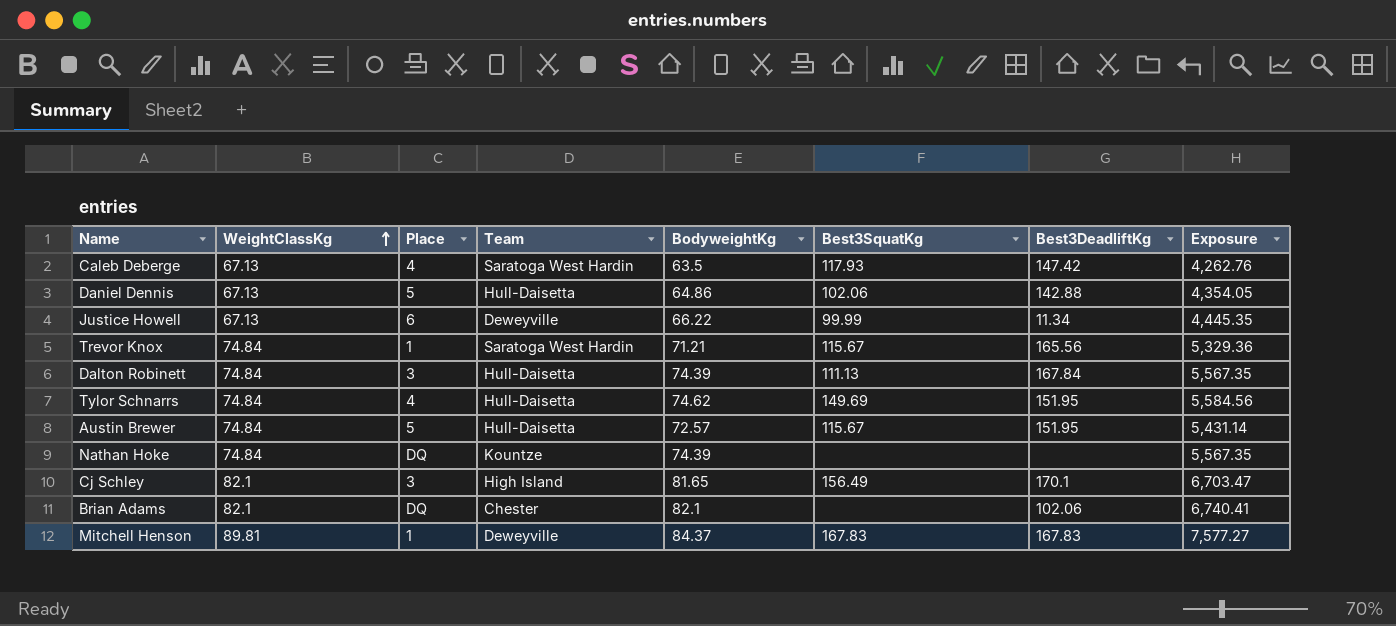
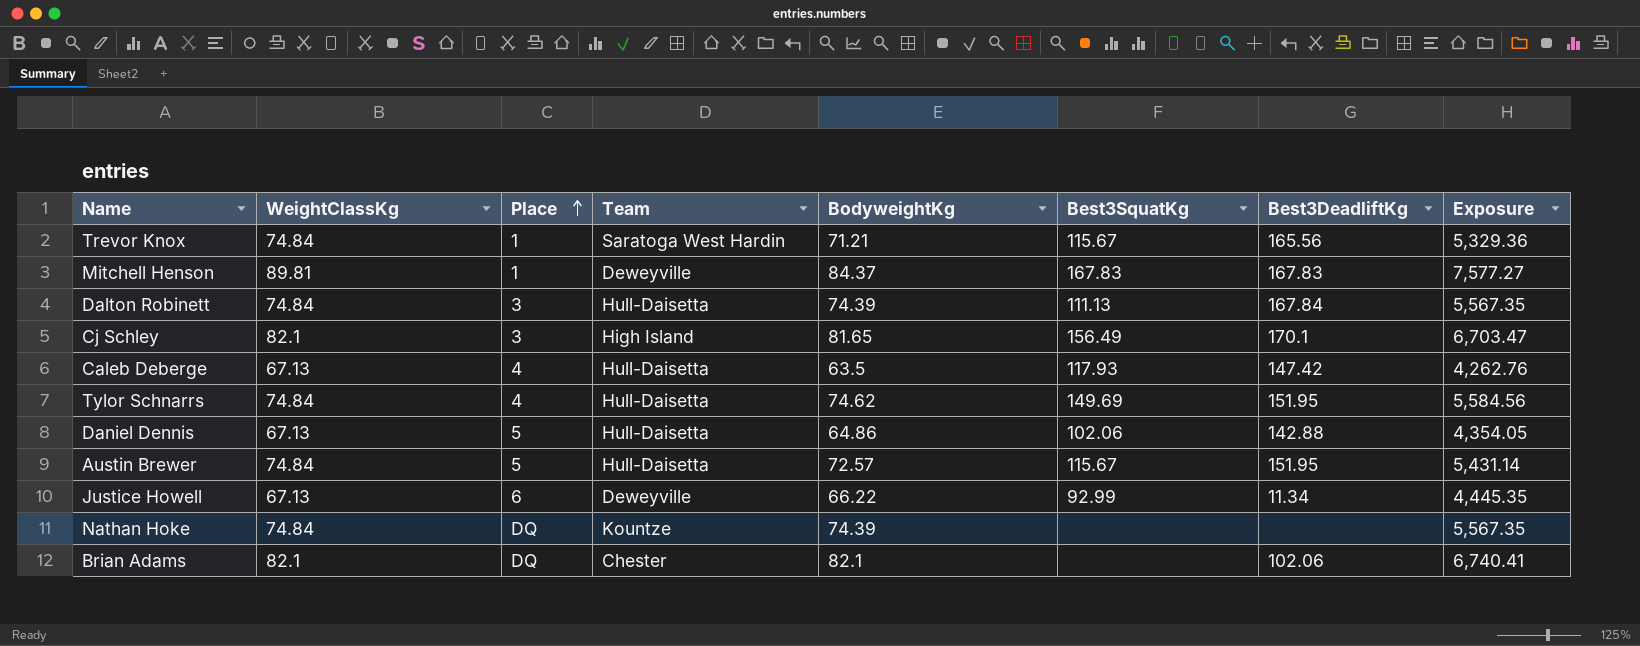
row order: WeightClassKg ascending -> Place ascending
Caleb Deberge | Team: Saratoga West Hardin -> Hull-Daisetta
Justice Howell | Best3SquatKg: 99.99 -> 92.99

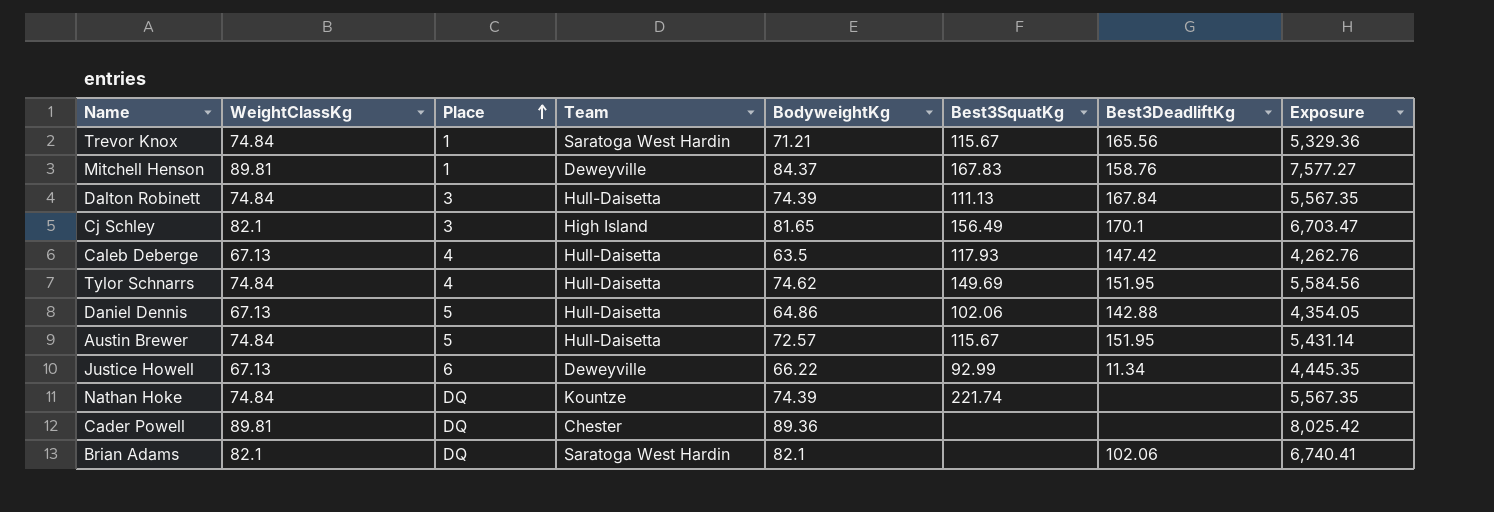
Mitchell Henson | Best3DeadliftKg: 167.83 -> 158.76
Nathan Hoke | Best3SquatKg: none -> 221.74
row Cader Powell: none -> 89.81 | DQ | Chester | 89.36 | none | none | 8,025.42
Brian Adams | Team: Chester -> Saratoga West Hardin

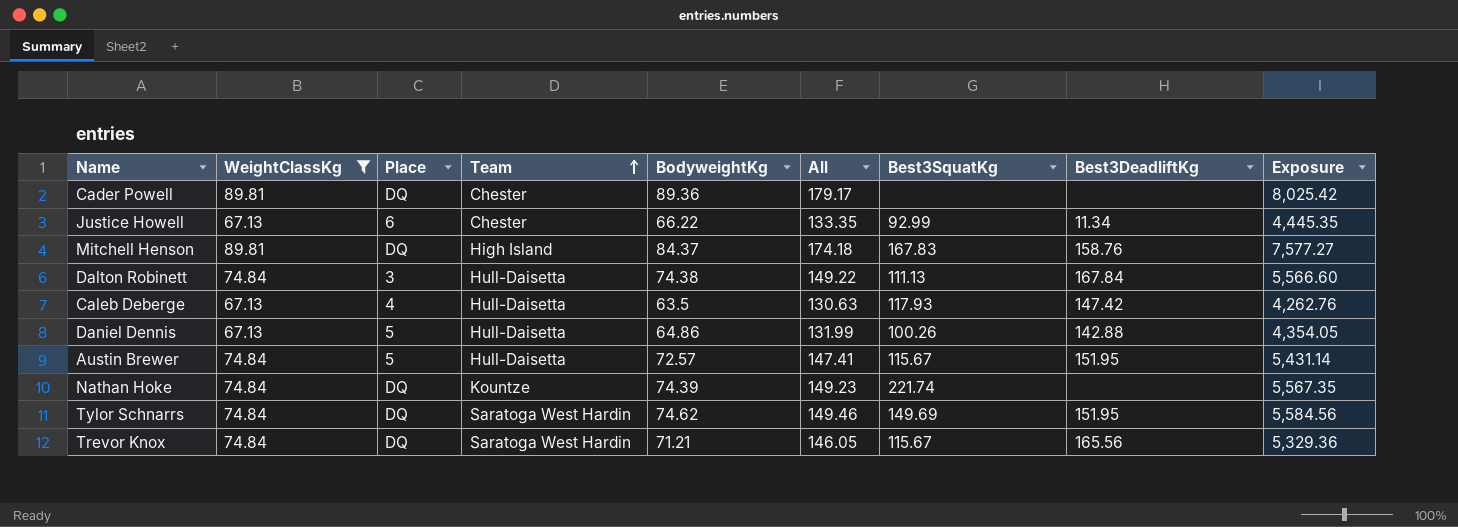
filter: none -> WeightClassKg != 82.1
row order: Place ascending -> Team ascending
column All | formula: none -> [WeightClassKg] + [BodyweightKg]
Justice Howell | Team: Deweyville -> Chester
Mitchell Henson | Place: 1 -> DQ
Mitchell Henson | Team: Deweyville -> High Island
Dalton Robinett | BodyweightKg: 74.39 -> 74.38
Dalton Robinett | Exposure: 5,567.35 -> 5,566.60
Daniel Dennis | Best3SquatKg: 102.06 -> 100.26
Tylor Schnarrs | Place: 4 -> DQ
Tylor Schnarrs | Team: Hull-Daisetta -> Saratoga West Hardin
Trevor Knox | Place: 1 -> DQ

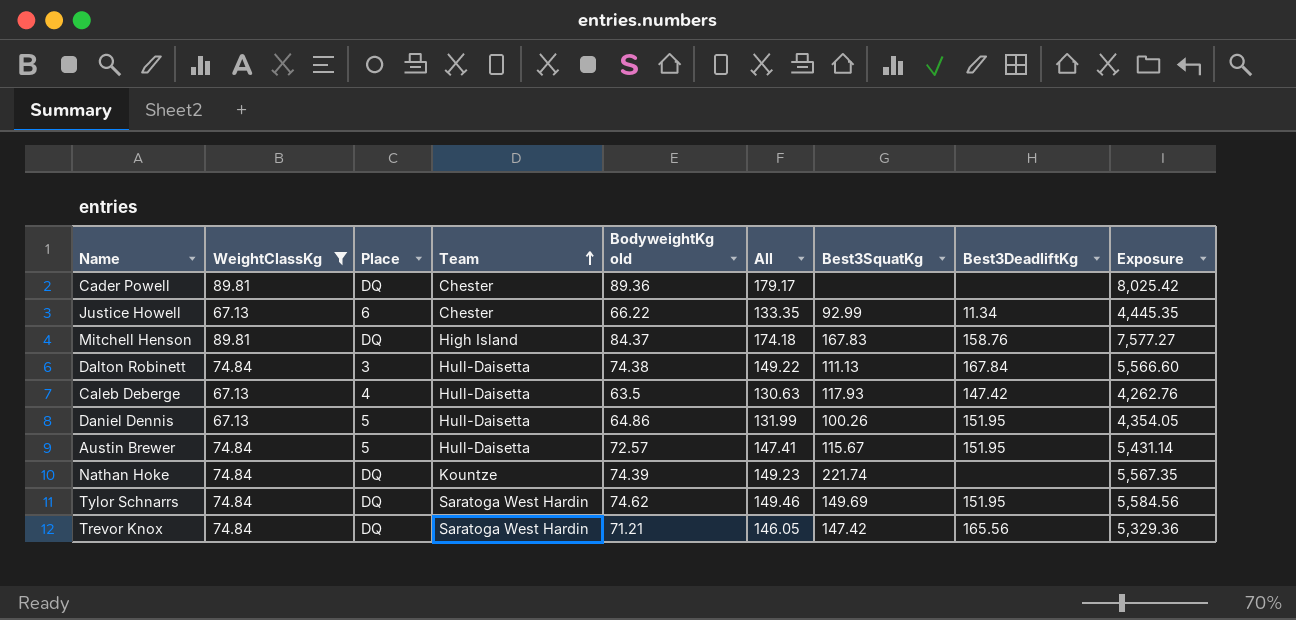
column name: BodyweightKg -> BodyweightKg old
Daniel Dennis | Best3DeadliftKg: 142.88 -> 151.95
Trevor Knox | Best3SquatKg: 115.67 -> 147.42

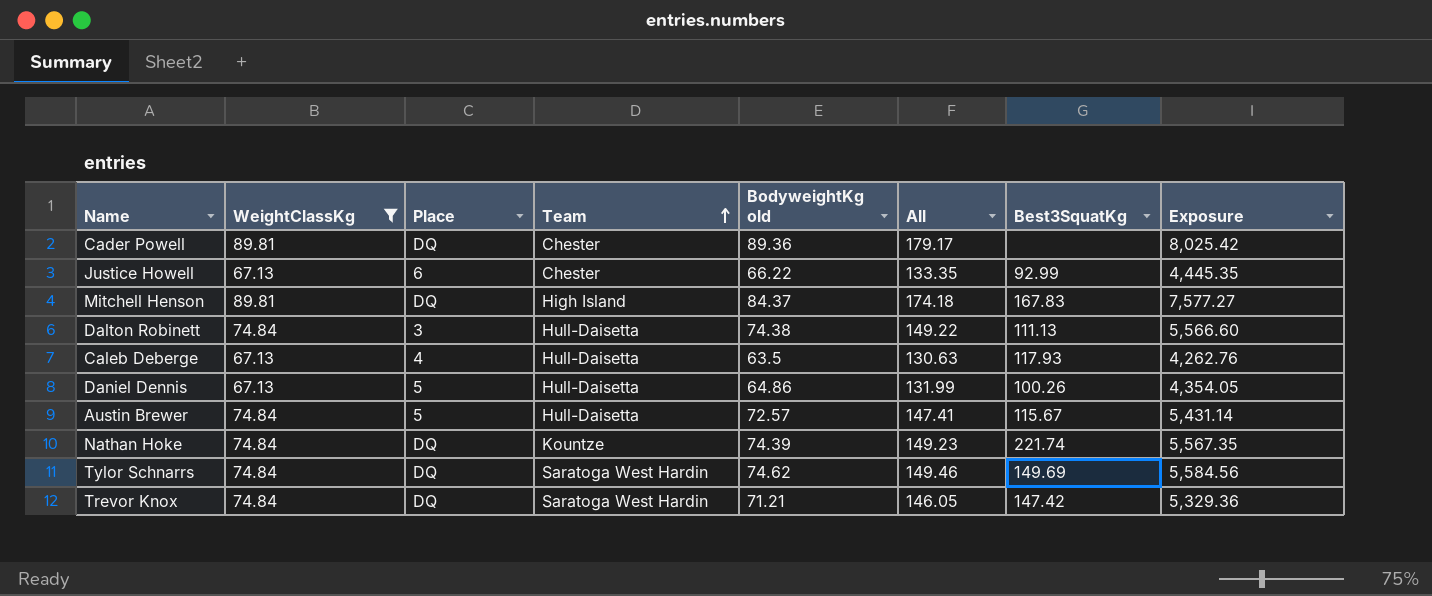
column Best3DeadliftKg | position: 8 -> none

